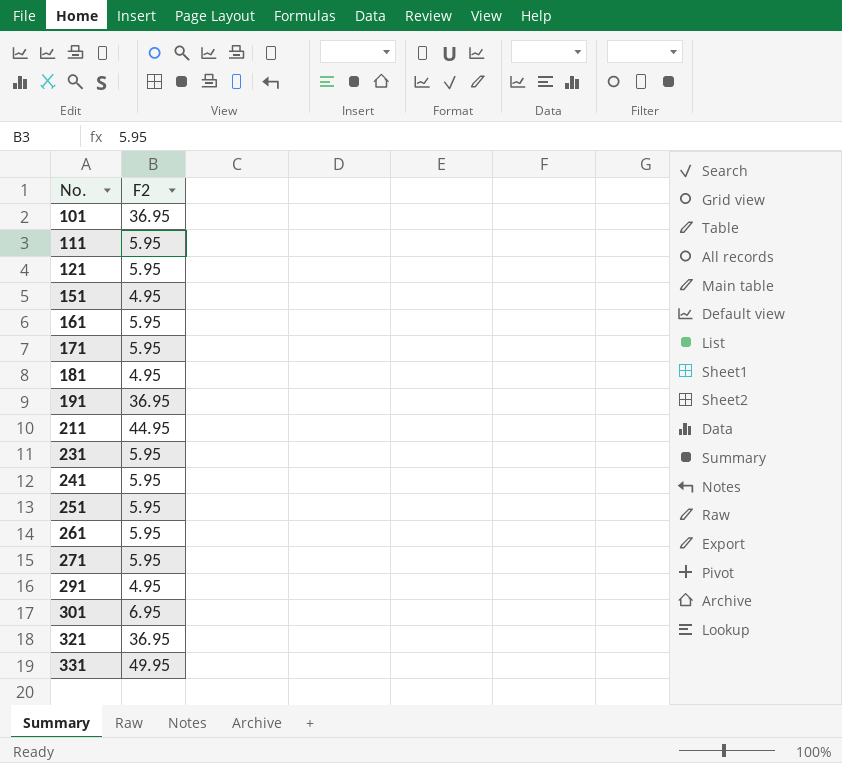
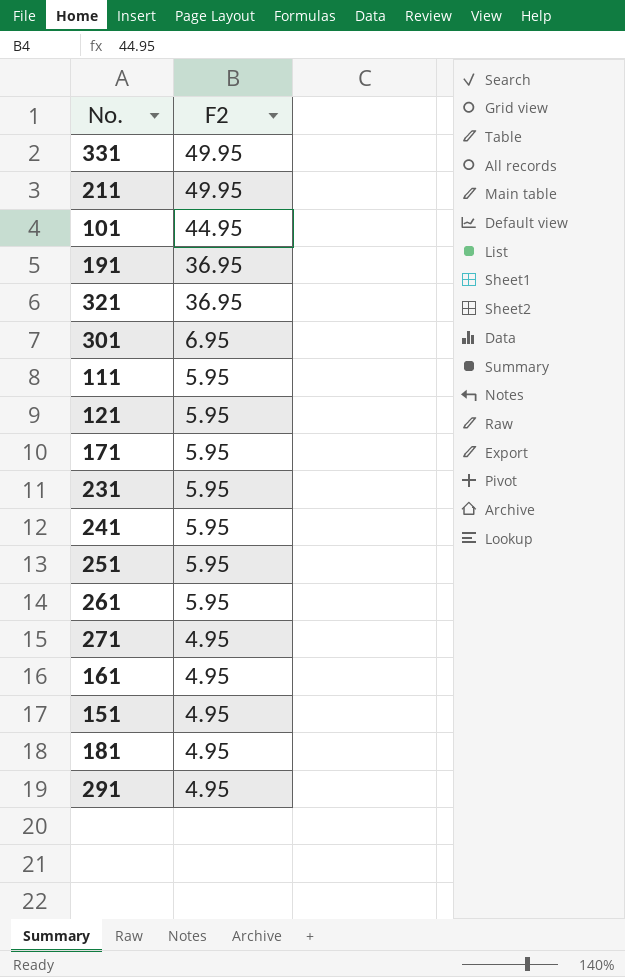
row order: No. ascending -> F2 descending
211 | F2: 44.95 -> 49.95
101 | F2: 36.95 -> 44.95
271 | F2: 5.95 -> 4.95
161 | F2: 5.95 -> 4.95

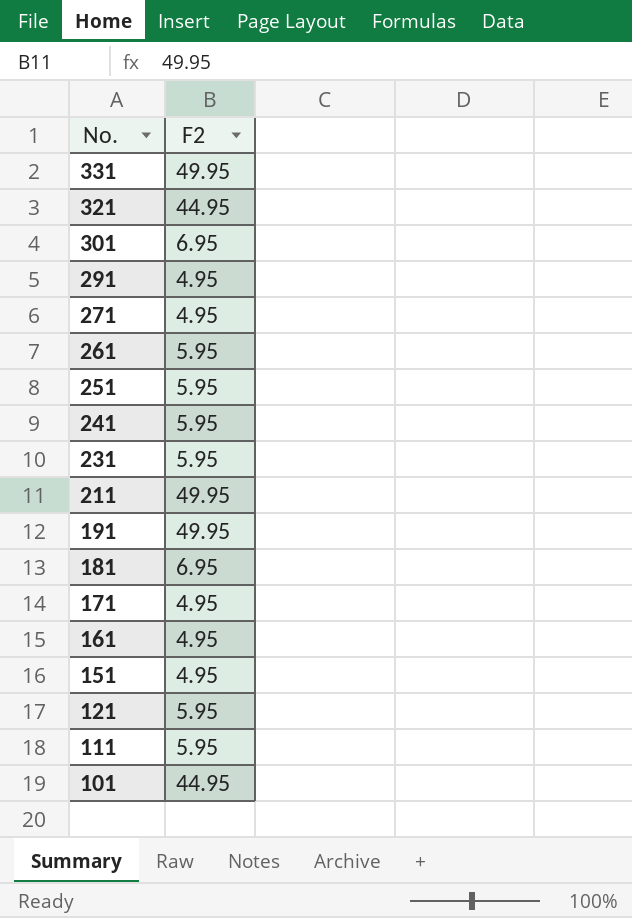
row order: F2 descending -> No. descending
321 | F2: 36.95 -> 44.95
191 | F2: 36.95 -> 49.95
181 | F2: 4.95 -> 6.95
171 | F2: 5.95 -> 4.95

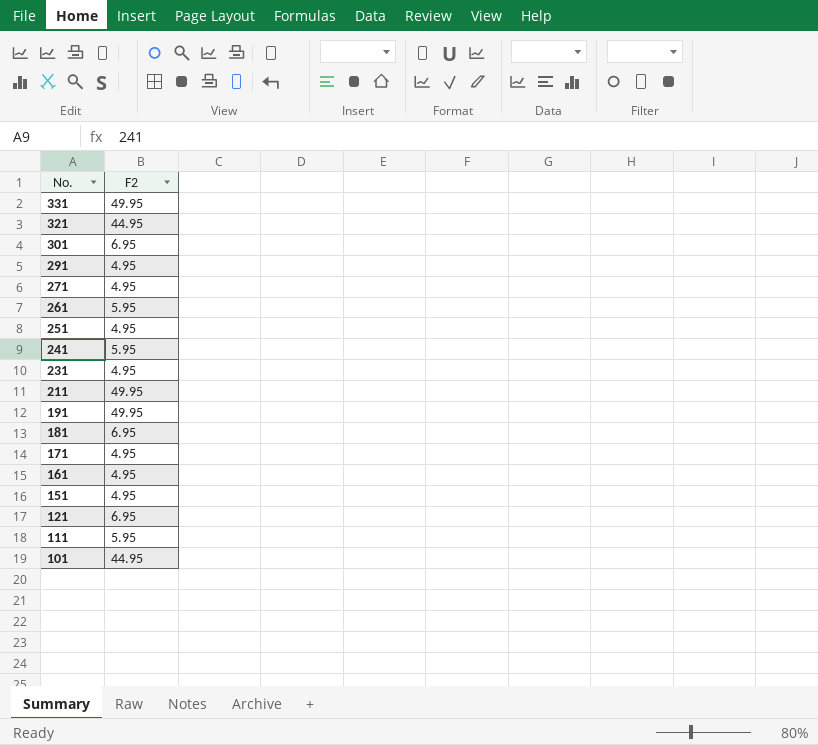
251 | F2: 5.95 -> 4.95
231 | F2: 5.95 -> 4.95
121 | F2: 5.95 -> 6.95

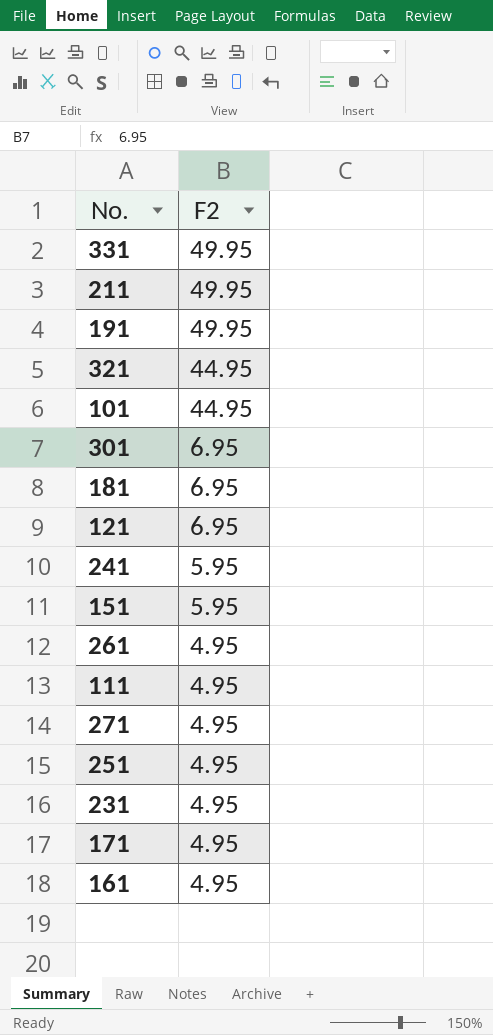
row order: No. descending -> F2 descending
row 291: 4.95 -> none
151 | F2: 4.95 -> 5.95
261 | F2: 5.95 -> 4.95
111 | F2: 5.95 -> 4.95

